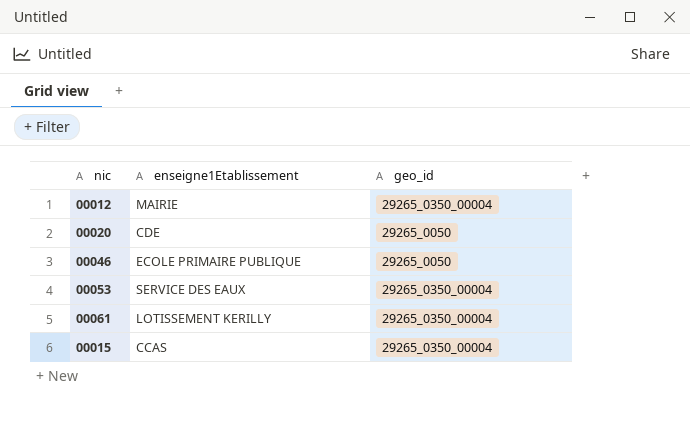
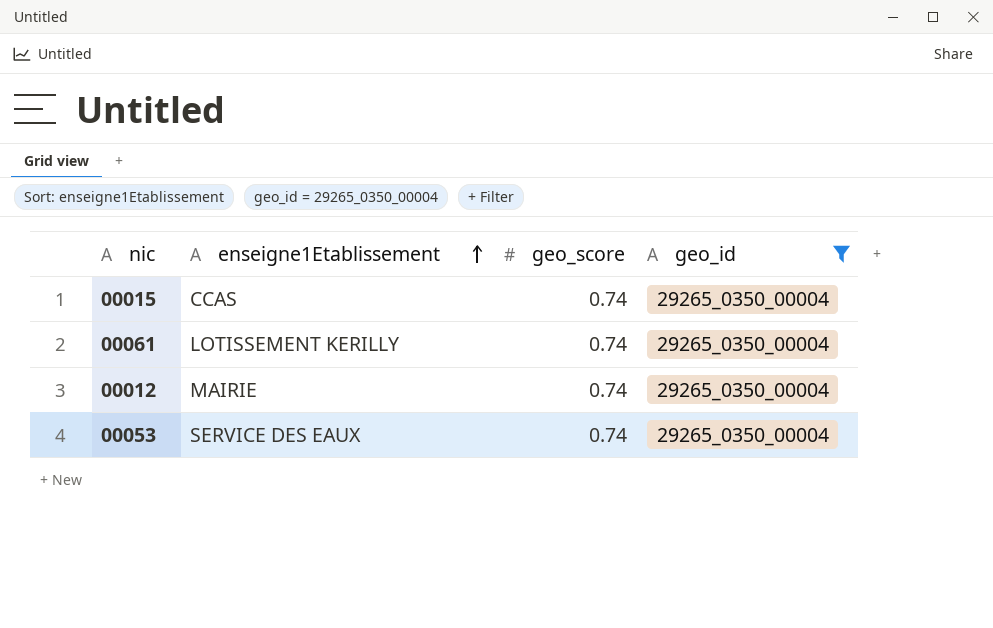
filter: none -> geo_id = 29265_0350_00004
row order: none -> enseigne1Etablissement ascending
column geo_score | position: none -> 3

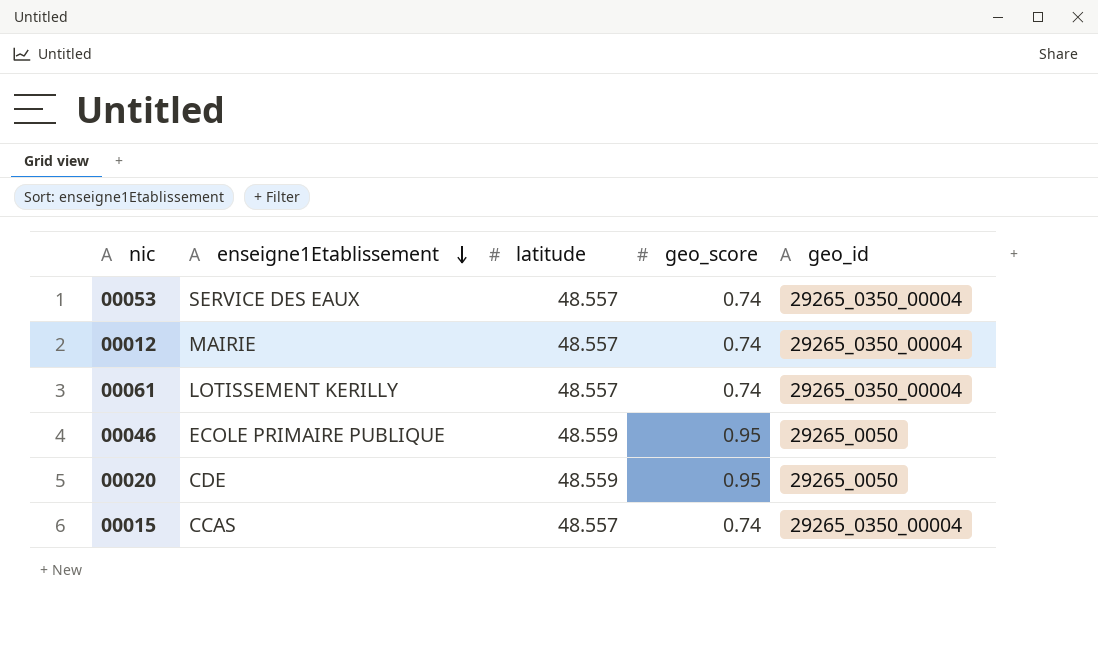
filter: geo_id = 29265_0350_00004 -> none
row order: enseigne1Etablissement ascending -> enseigne1Etablissement descending
column latitude | position: none -> 3

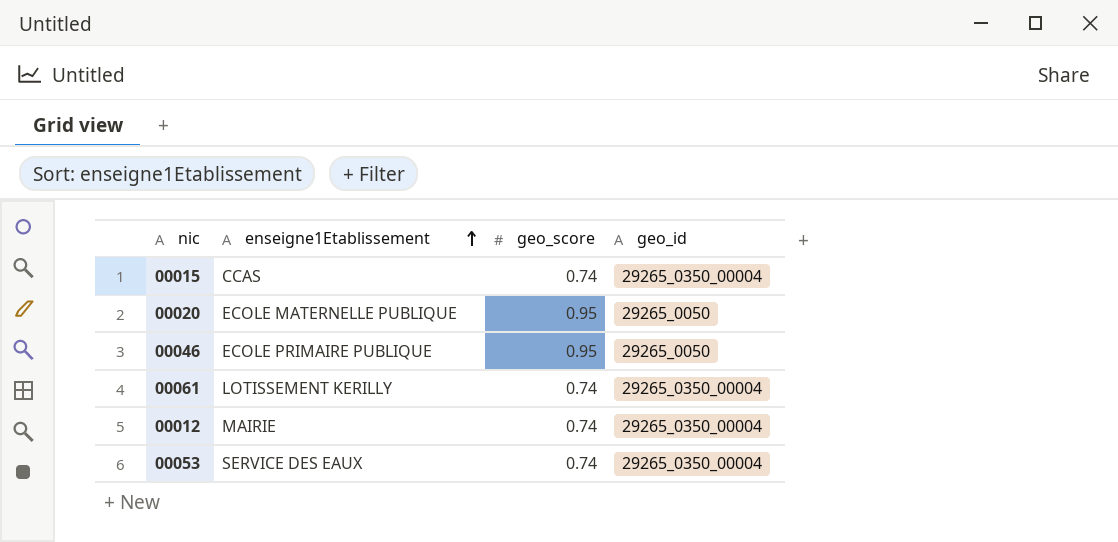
row order: enseigne1Etablissement descending -> enseigne1Etablissement ascending
column latitude | position: 3 -> none
00020 | enseigne1Etablissement: CDE -> ECOLE MATERNELLE PUBLIQUE

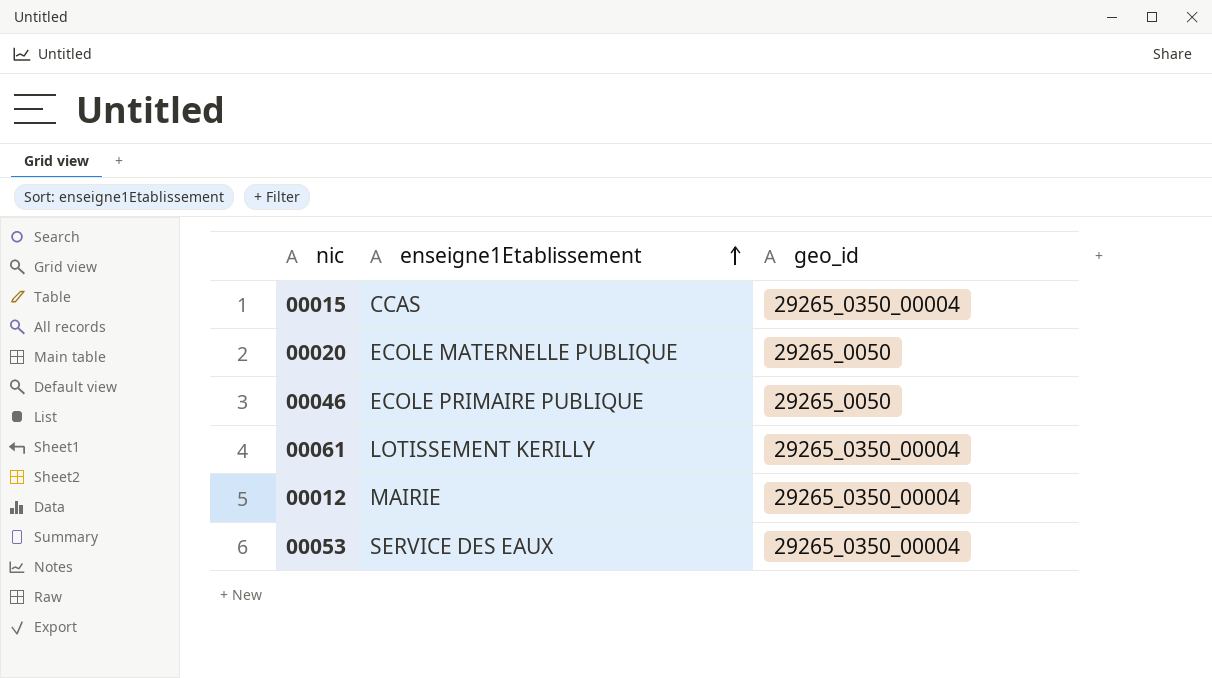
column geo_score | position: 3 -> none

